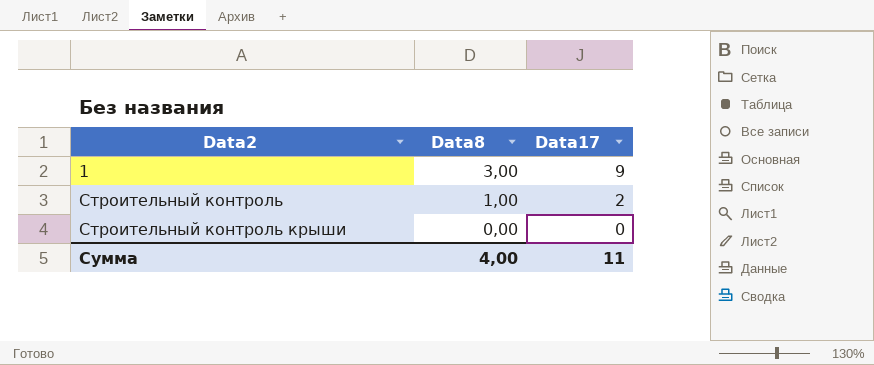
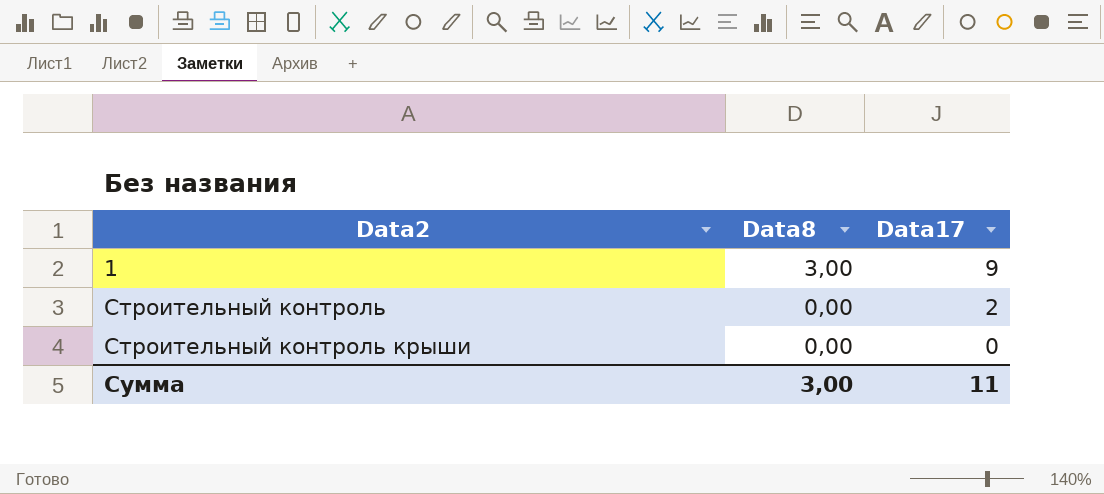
Строительный контроль | Data8: 1,00 -> 0,00
Сумма | Data8: 4,00 -> 3,00

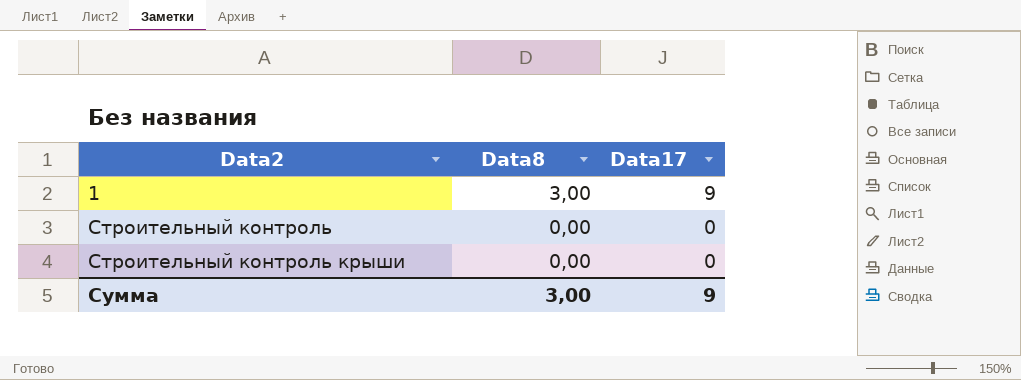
Строительный контроль | Data17: 2 -> 0
Сумма | Data17: 11 -> 9

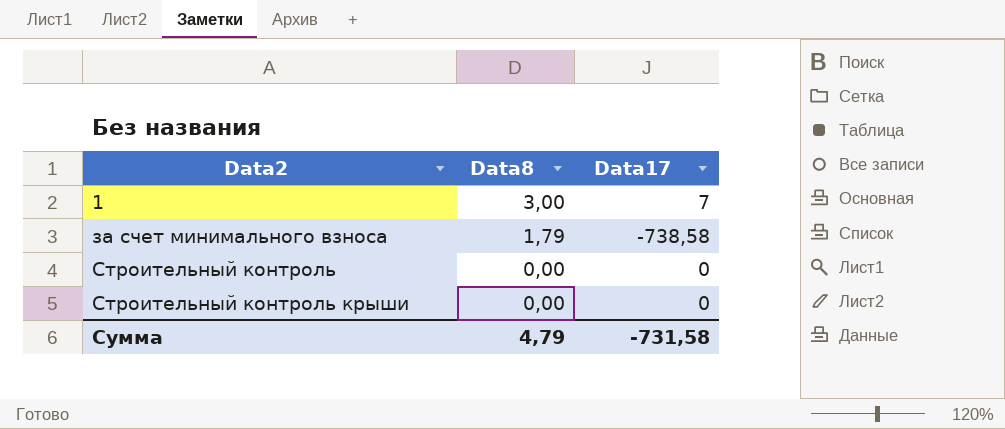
1 | Data17: 9 -> 7
row за счет минимального взноса: none -> 1,79 | -738,58
Сумма | Data8: 3,00 -> 4,79
Сумма | Data17: 9 -> -731,58

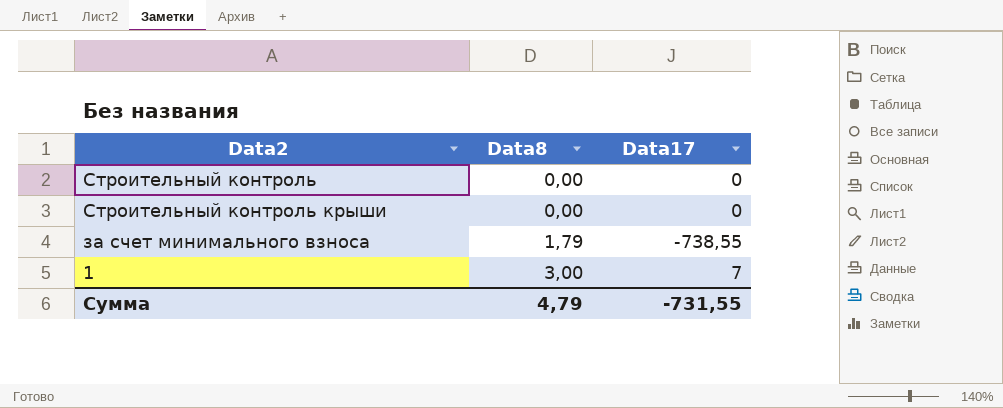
row order: Data2 ascending -> Data8 ascending
за счет минимального взноса | Data17: -738,58 -> -738,55
Сумма | Data17: -731,58 -> -731,55

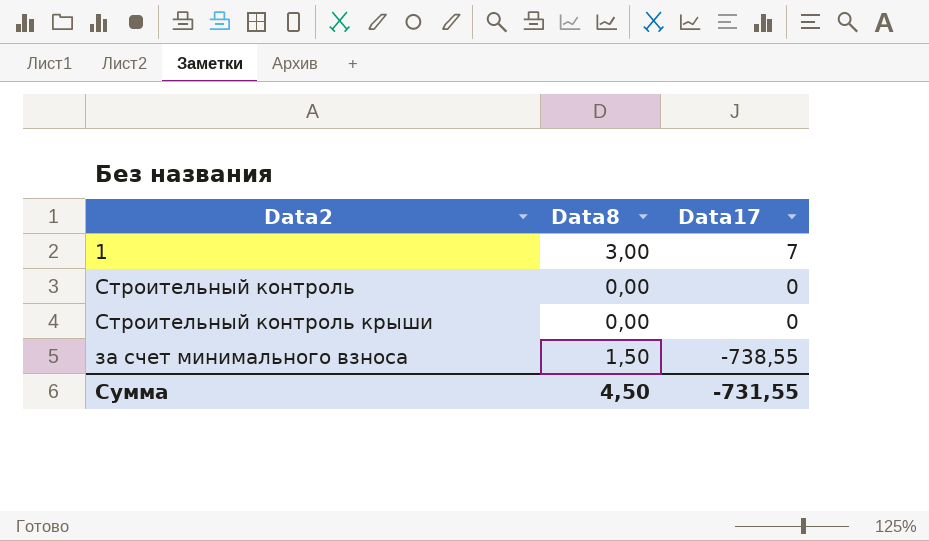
row order: Data8 ascending -> Data17 descending
за счет минимального взноса | Data8: 1,79 -> 1,50
Сумма | Data8: 4,79 -> 4,50

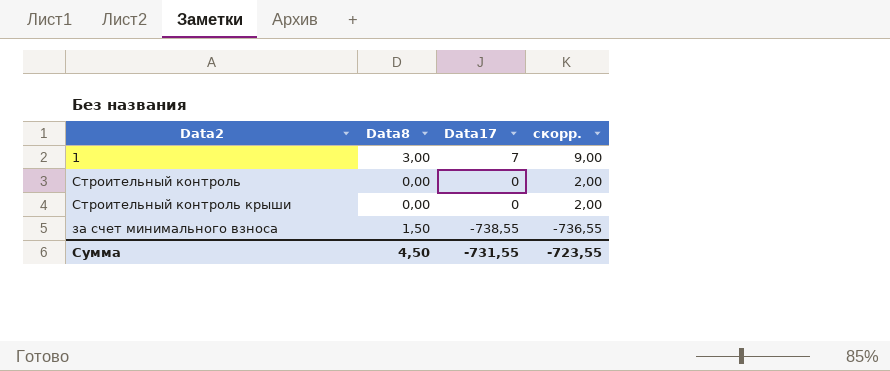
column скорр. | formula: none -> [Data17] + 2

